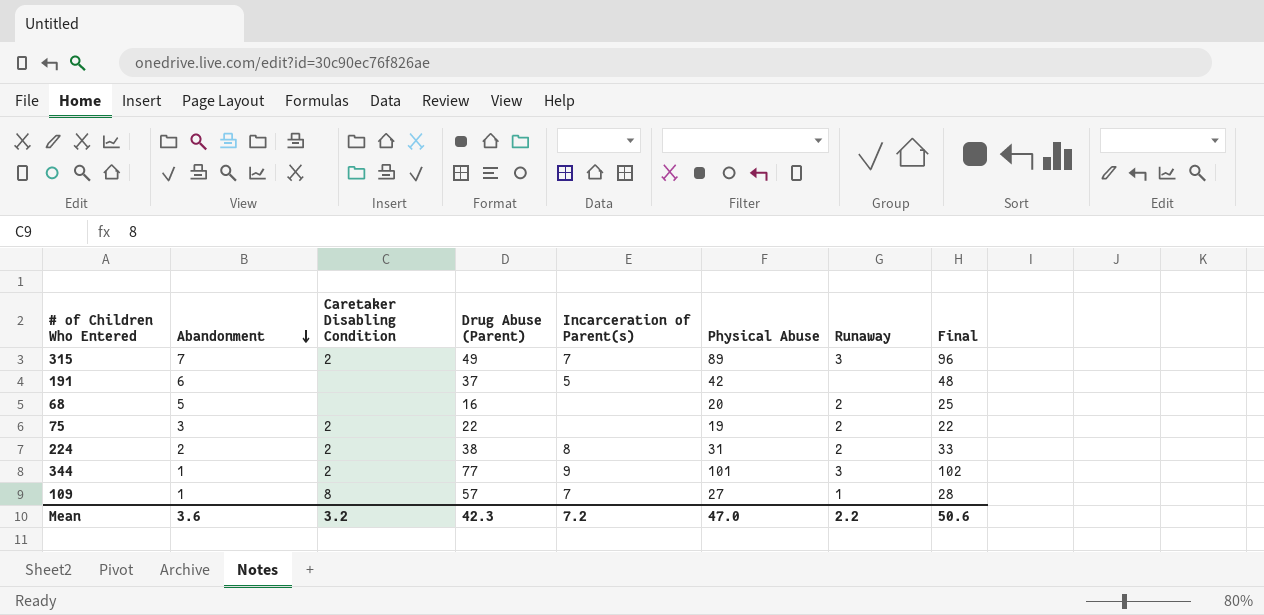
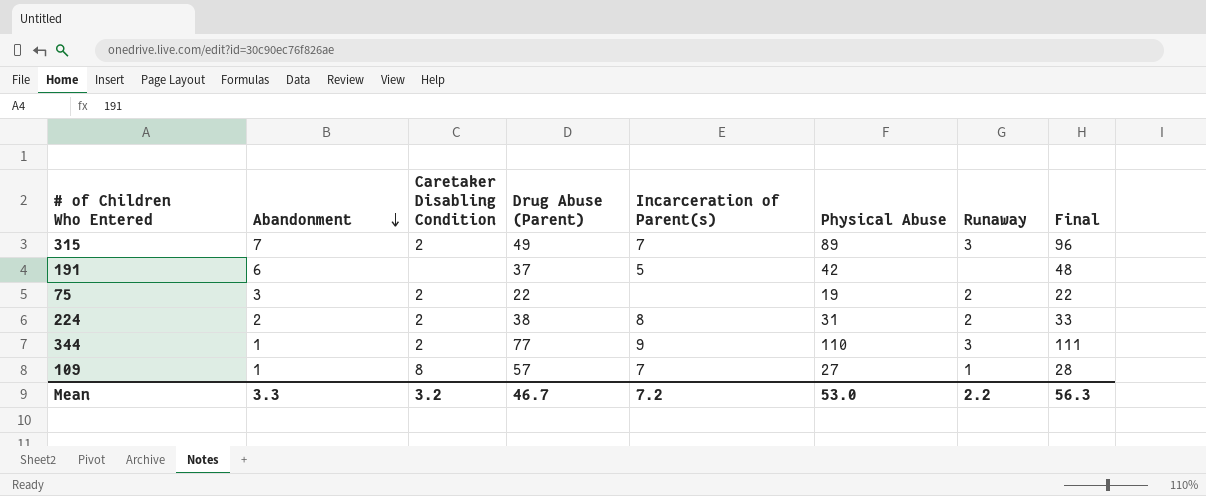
row 68: 5 | none | 16 | none | 20 | 2 | 25 -> none
344 | Physical Abuse: 101 -> 110
344 | Final: 102 -> 111
Mean | Abandonment: 3.6 -> 3.3
Mean | Drug Abuse (Parent): 42.3 -> 46.7
Mean | Physical Abuse: 47.0 -> 53.0
Mean | Final: 50.6 -> 56.3

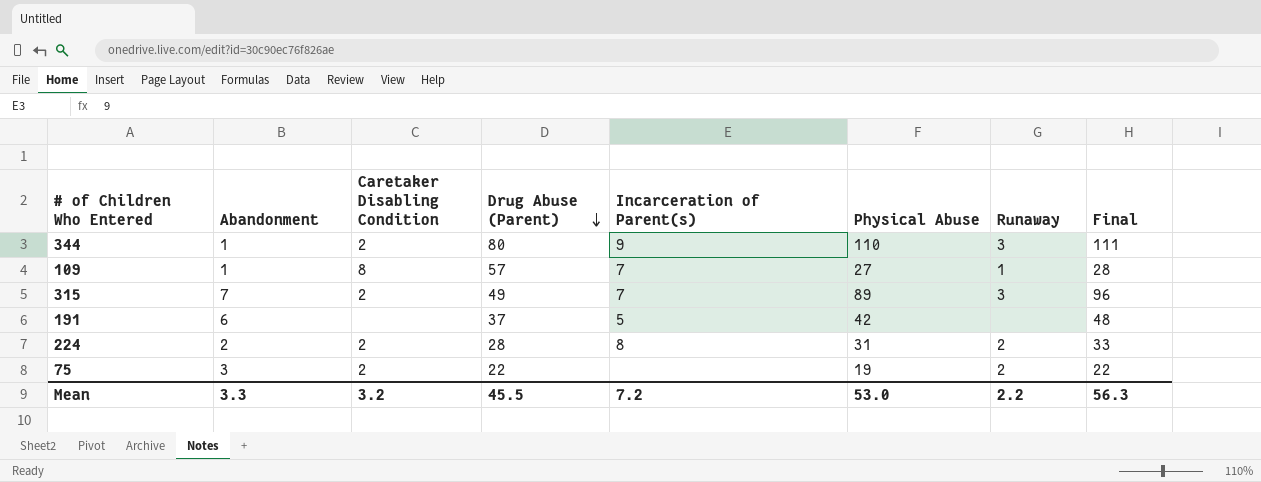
row order: Abandonment descending -> Drug Abuse (Parent) descending
344 | Drug Abuse (Parent): 77 -> 80
224 | Drug Abuse (Parent): 38 -> 28
Mean | Drug Abuse (Parent): 46.7 -> 45.5

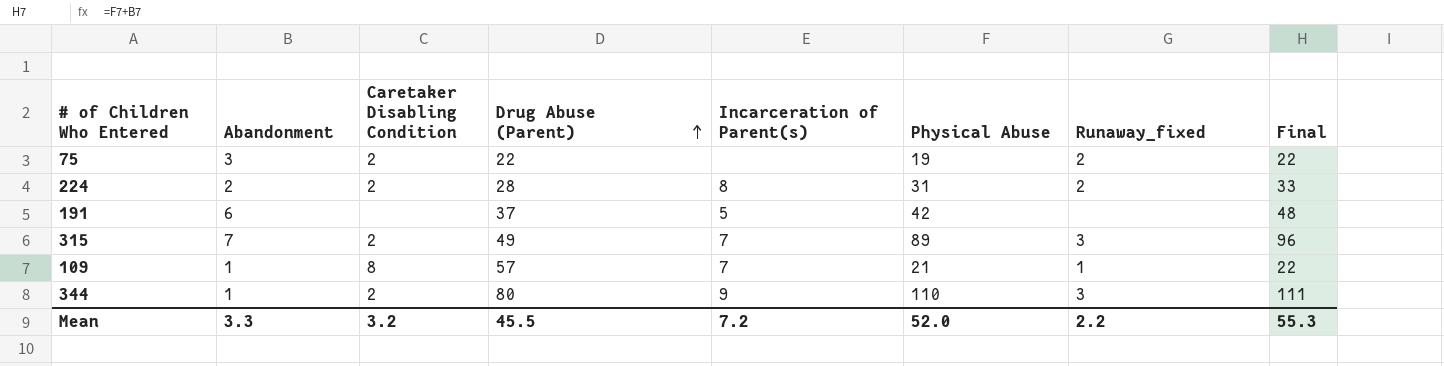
row order: Drug Abuse (Parent) descending -> Drug Abuse (Parent) ascending
column name: Runaway -> Runaway_fixed
109 | Physical Abuse: 27 -> 21
109 | Final: 28 -> 22
Mean | Physical Abuse: 53.0 -> 52.0
Mean | Final: 56.3 -> 55.3

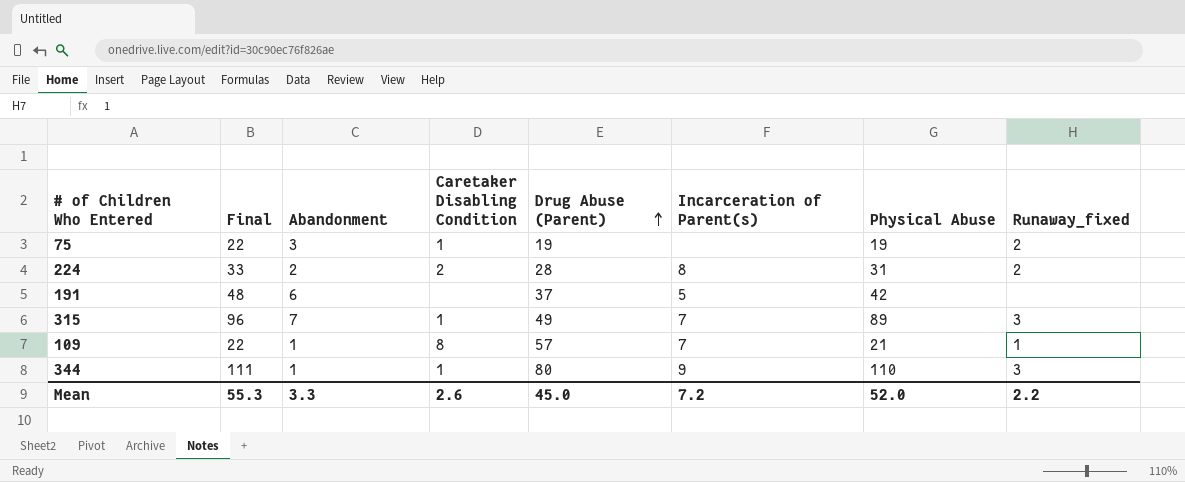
column Final | position: 8 -> 2
75 | Caretaker Disabling Condition: 2 -> 1
75 | Drug Abuse (Parent): 22 -> 19
315 | Caretaker Disabling Condition: 2 -> 1
344 | Caretaker Disabling Condition: 2 -> 1
Mean | Caretaker Disabling Condition: 3.2 -> 2.6
Mean | Drug Abuse (Parent): 45.5 -> 45.0

